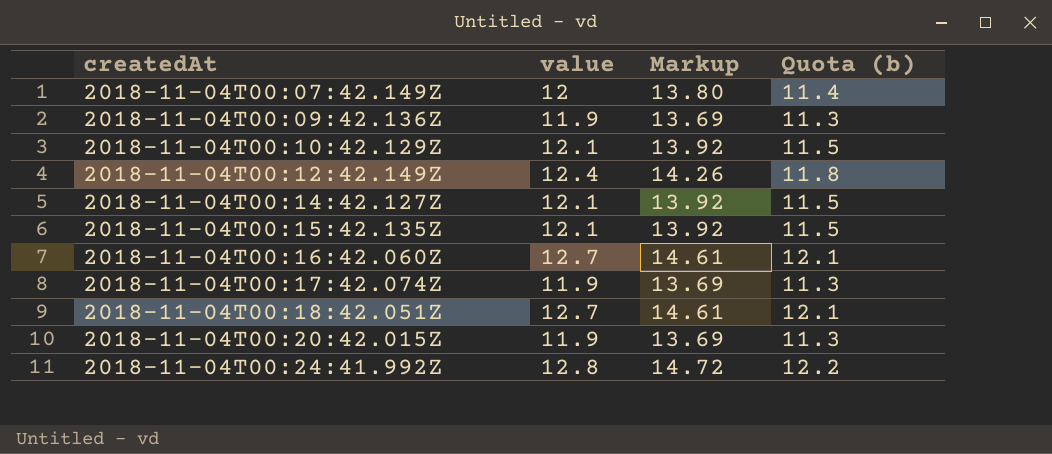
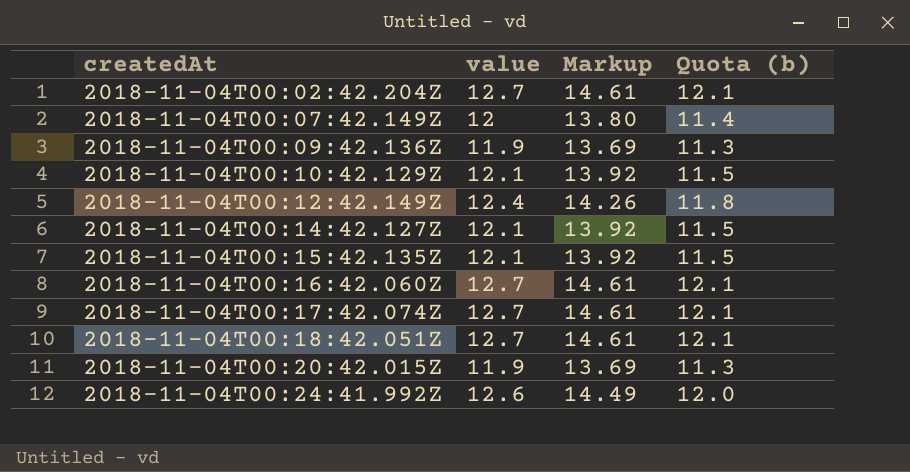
row 2018-11-04T00:02:42.204Z: none -> 12.7 | 14.61 | 12.1
2018-11-04T00:17:42.074Z | value: 11.9 -> 12.7
2018-11-04T00:17:42.074Z | Markup: 13.69 -> 14.61
2018-11-04T00:17:42.074Z | Quota (b): 11.3 -> 12.1
2018-11-04T00:24:41.992Z | value: 12.8 -> 12.6
2018-11-04T00:24:41.992Z | Markup: 14.72 -> 14.49
2018-11-04T00:24:41.992Z | Quota (b): 12.2 -> 12.0

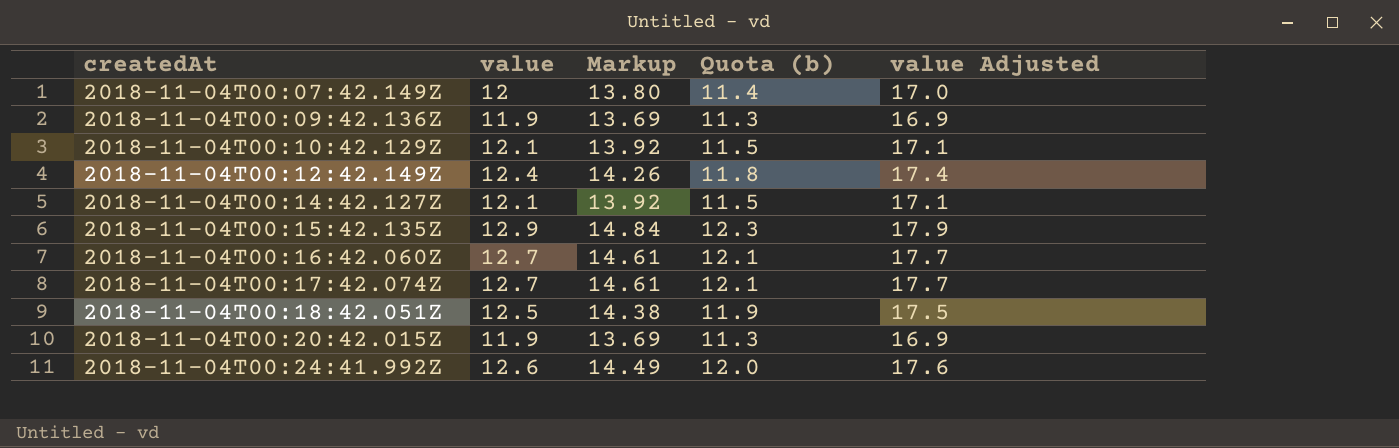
column value Adjusted | formula: none -> [value] + 5
row 2018-11-04T00:02:42.204Z: 12.7 | 14.61 | 12.1 -> none
2018-11-04T00:15:42.135Z | value: 12.1 -> 12.9
2018-11-04T00:15:42.135Z | Markup: 13.92 -> 14.84
2018-11-04T00:15:42.135Z | Quota (b): 11.5 -> 12.3
2018-11-04T00:18:42.051Z | value: 12.7 -> 12.5
2018-11-04T00:18:42.051Z | Markup: 14.61 -> 14.38
2018-11-04T00:18:42.051Z | Quota (b): 12.1 -> 11.9

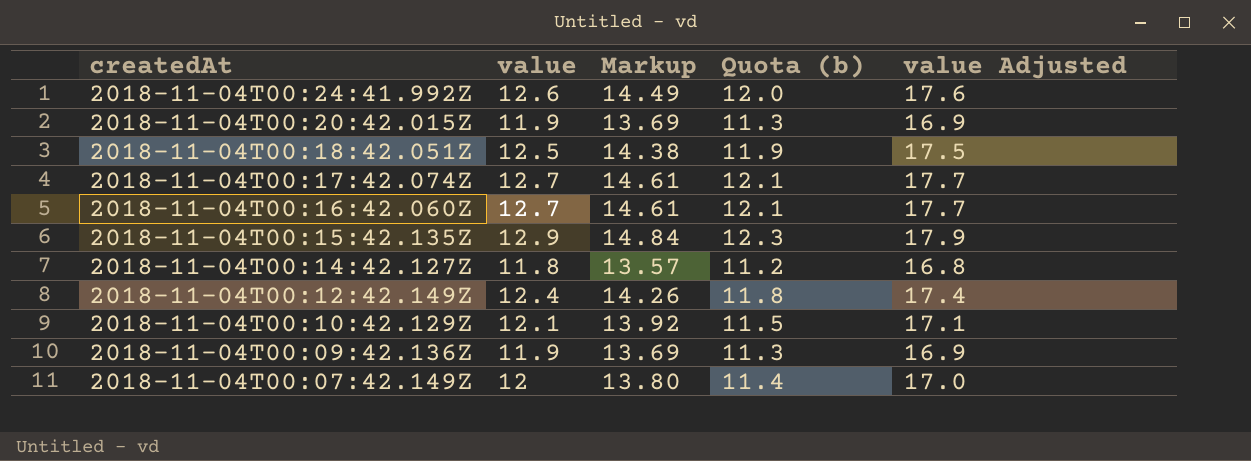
row order: createdAt ascending -> createdAt descending
2018-11-04T00:14:42.127Z | value: 12.1 -> 11.8
2018-11-04T00:14:42.127Z | Markup: 13.92 -> 13.57
2018-11-04T00:14:42.127Z | Quota (b): 11.5 -> 11.2
2018-11-04T00:14:42.127Z | value Adjusted: 17.1 -> 16.8

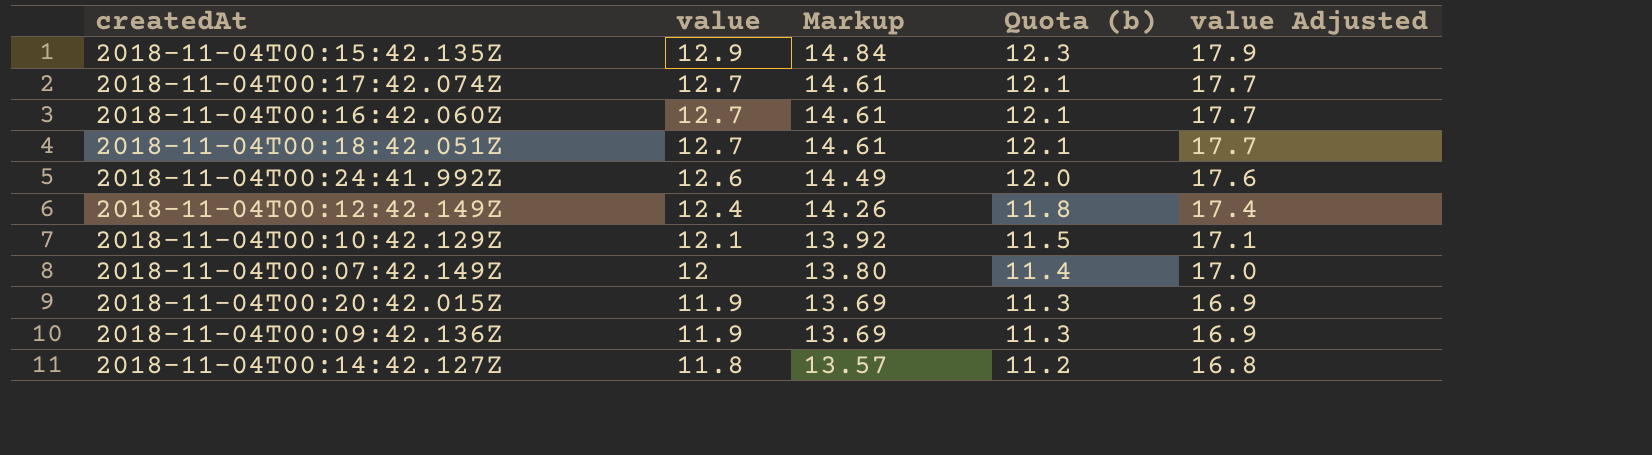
row order: createdAt descending -> value descending
2018-11-04T00:18:42.051Z | value: 12.5 -> 12.7
2018-11-04T00:18:42.051Z | Markup: 14.38 -> 14.61
2018-11-04T00:18:42.051Z | Quota (b): 11.9 -> 12.1
2018-11-04T00:18:42.051Z | value Adjusted: 17.5 -> 17.7

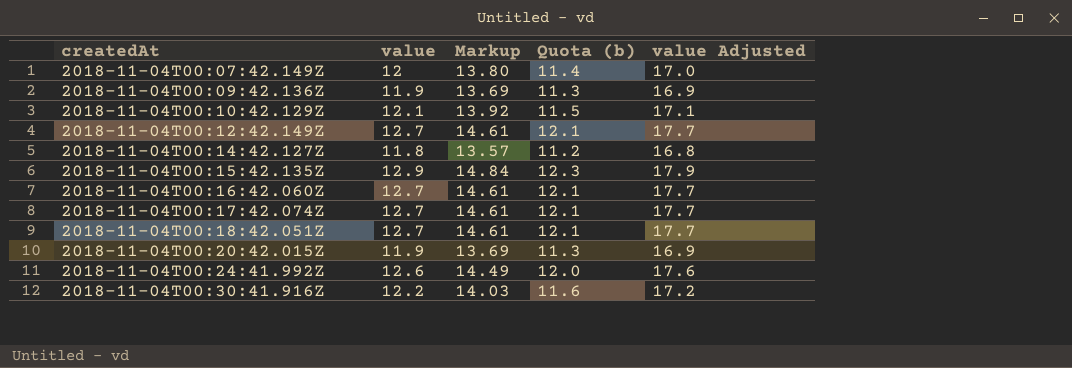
row order: value descending -> createdAt ascending
2018-11-04T00:12:42.149Z | value: 12.4 -> 12.7
2018-11-04T00:12:42.149Z | Markup: 14.26 -> 14.61
2018-11-04T00:12:42.149Z | Quota (b): 11.8 -> 12.1
2018-11-04T00:12:42.149Z | value Adjusted: 17.4 -> 17.7
row 2018-11-04T00:30:41.916Z: none -> 12.2 | 14.03 | 11.6 | 17.2

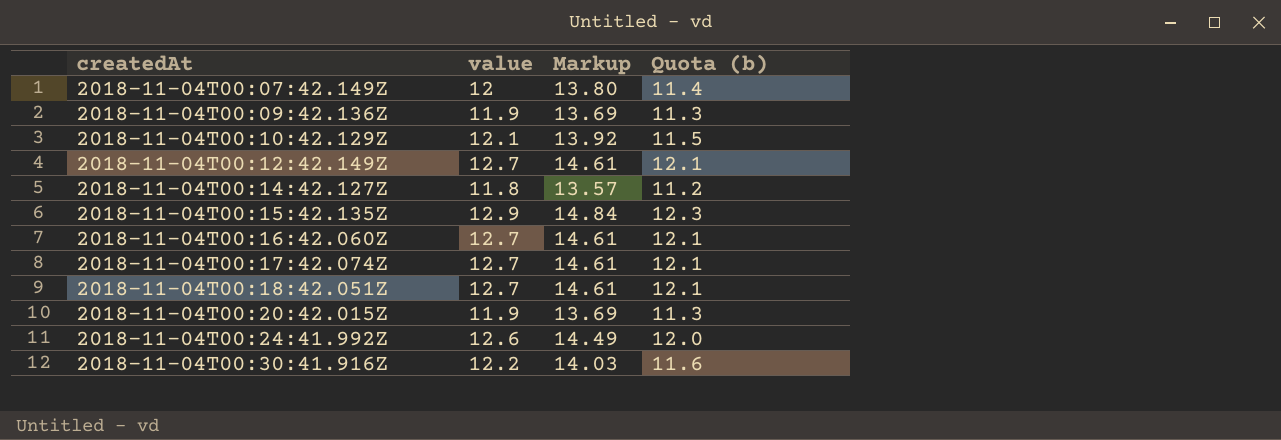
column value Adjusted | formula: [value] + 5 -> none

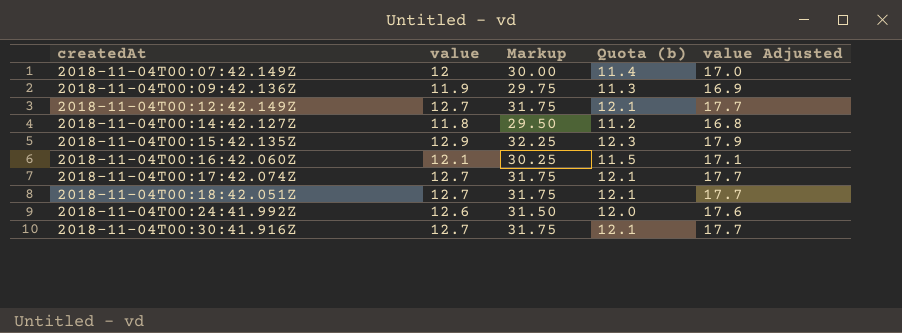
column Markup | formula: [value] * 1.15 -> [value] * 2.5
column value Adjusted | formula: none -> [value] + 5
row 2018-11-04T00:10:42.129Z: 12.1 | 13.92 | 11.5 -> none
row 2018-11-04T00:20:42.015Z: 11.9 | 13.69 | 11.3 -> none
2018-11-04T00:16:42.060Z | value: 12.7 -> 12.1
2018-11-04T00:16:42.060Z | Quota (b): 12.1 -> 11.5
2018-11-04T00:30:41.916Z | value: 12.2 -> 12.7
2018-11-04T00:30:41.916Z | Quota (b): 11.6 -> 12.1

